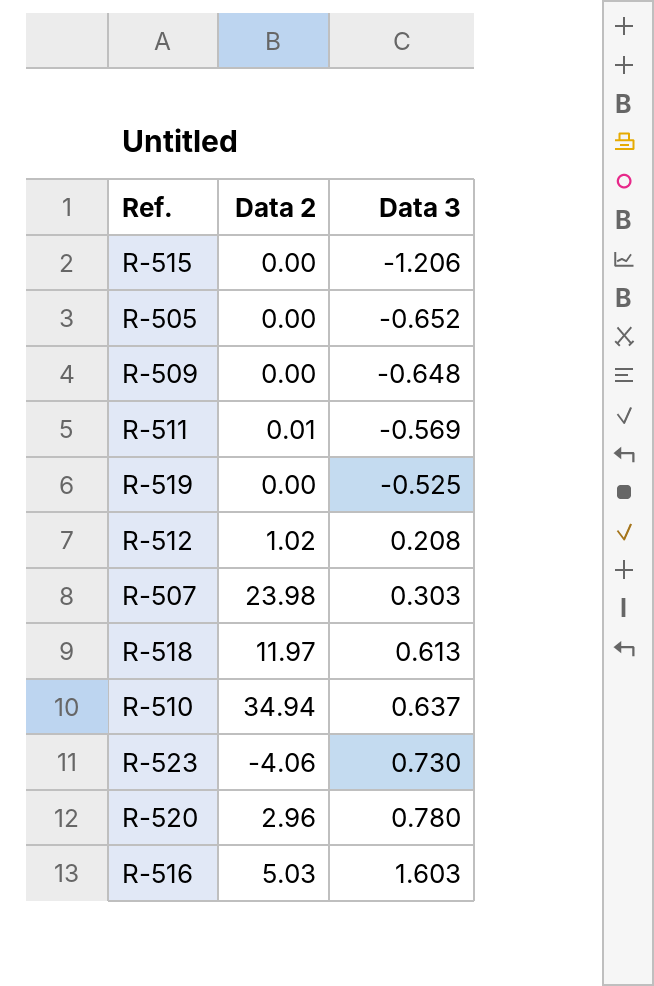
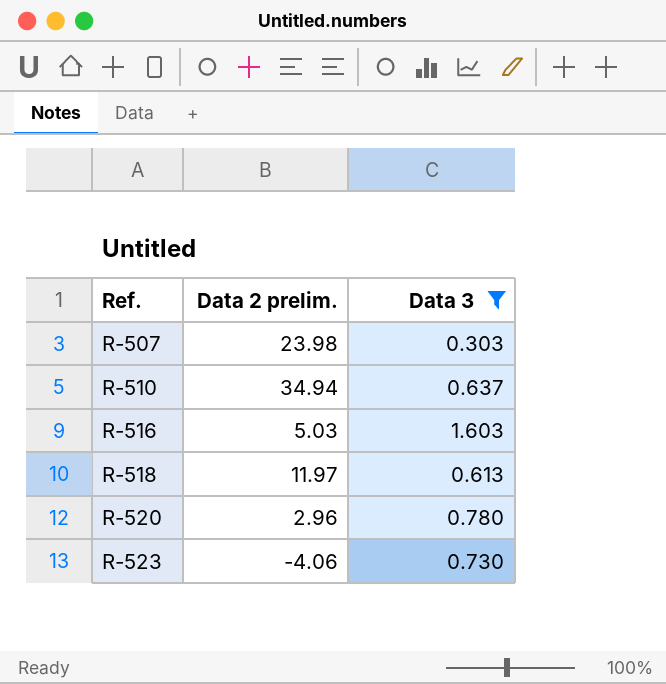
filter: none -> Data 3 >= 0.303
row order: Data 3 ascending -> Ref. ascending
column name: Data 2 -> Data 2 prelim.

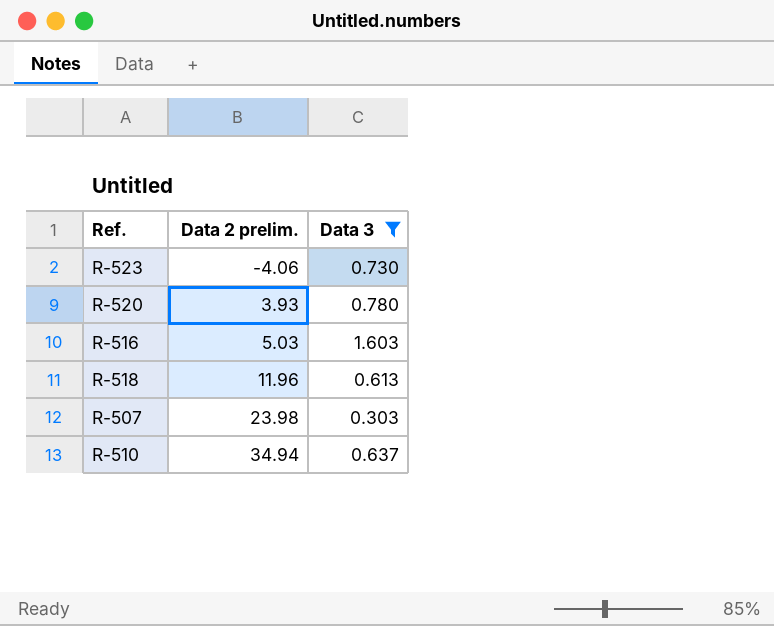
row order: Ref. ascending -> Data 2 prelim. ascending
R-520 | Data 2 prelim.: 2.96 -> 3.93
R-518 | Data 2 prelim.: 11.97 -> 11.96

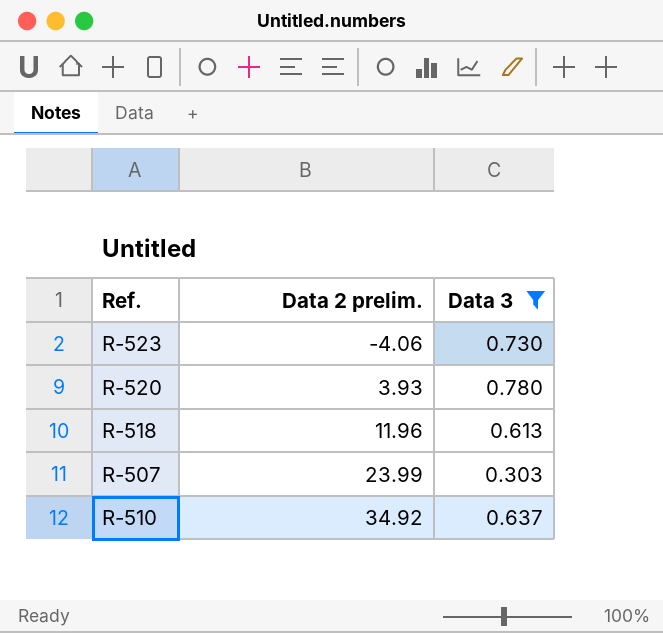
row R-516: 5.03 | 1.603 -> none
R-507 | Data 2 prelim.: 23.98 -> 23.99
R-510 | Data 2 prelim.: 34.94 -> 34.92

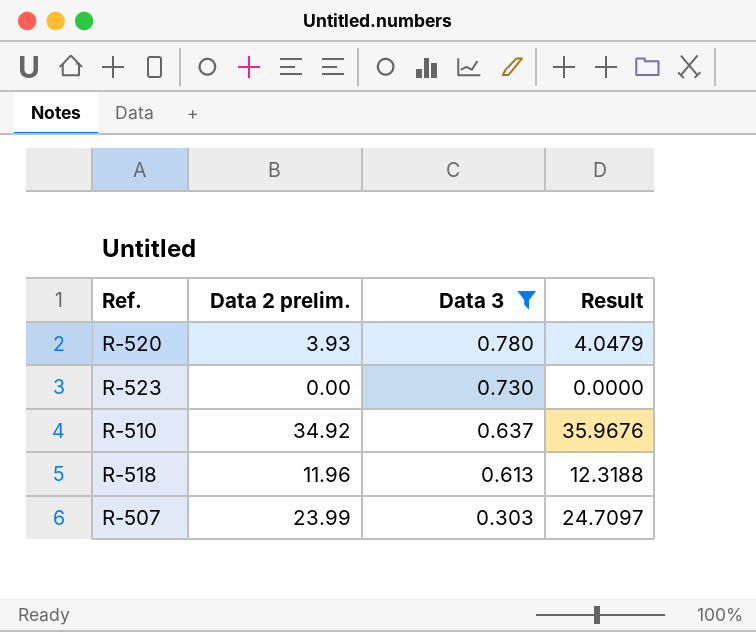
row order: Data 2 prelim. ascending -> Data 3 descending
column Result | formula: none -> [Data 2 prelim.] * 1.03
R-523 | Data 2 prelim.: -4.06 -> 0.00

